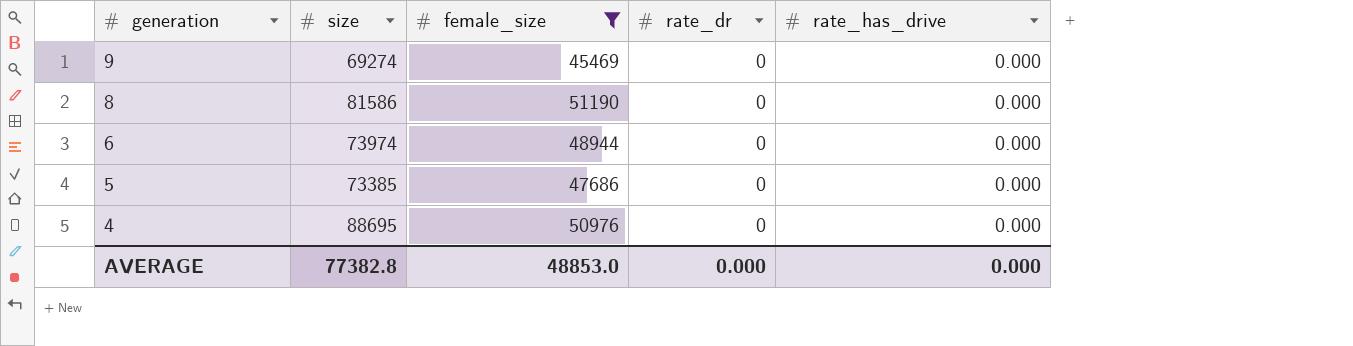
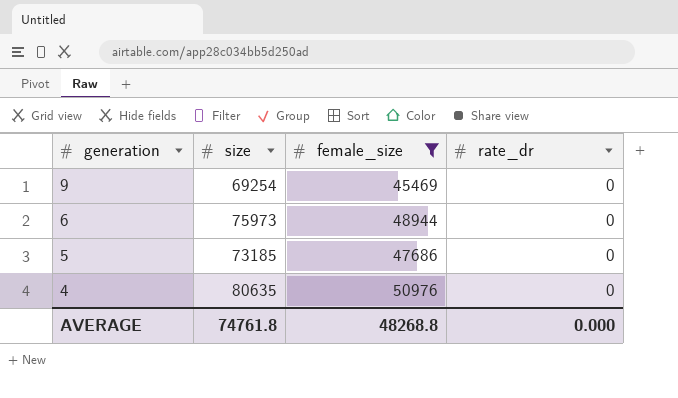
column rate_has_drive | position: 5 -> none
row 8: 81586 | 51190 | 0 | 0.000 -> none
9 | size: 69274 -> 69254
6 | size: 73974 -> 75973
5 | size: 73385 -> 73185
4 | size: 88695 -> 80635
AVERAGE | size: 77382.8 -> 74761.8
AVERAGE | female_size: 48853.0 -> 48268.8

